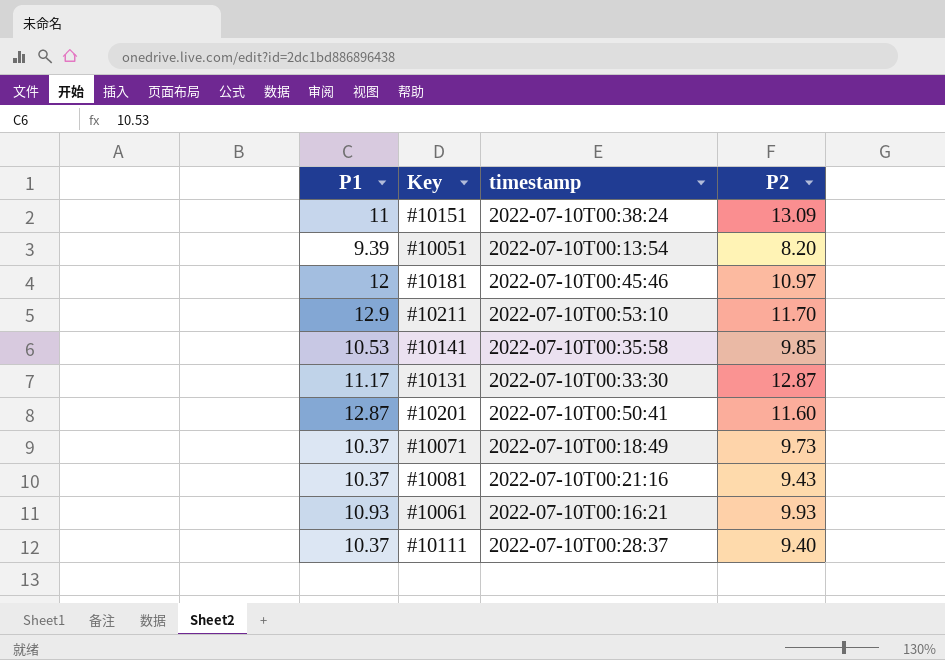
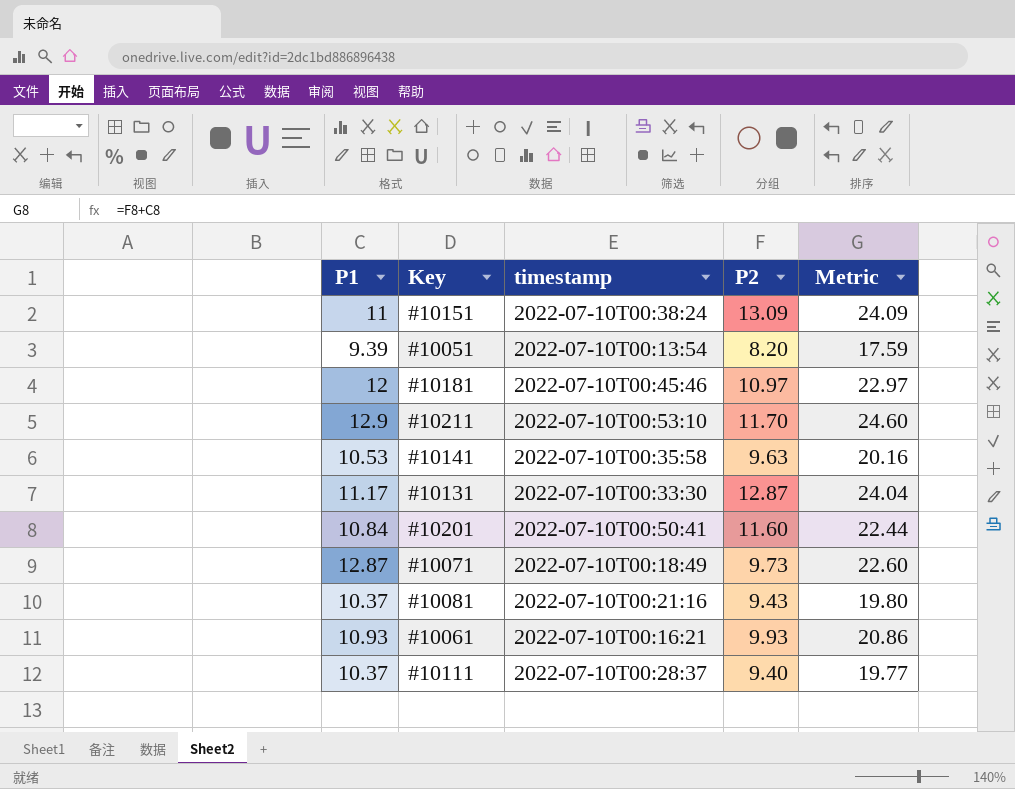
column Metric | formula: none -> [P1] + [P2]
#10141 | P2: 9.85 -> 9.63
#10201 | P1: 12.87 -> 10.84
#10071 | P1: 10.37 -> 12.87

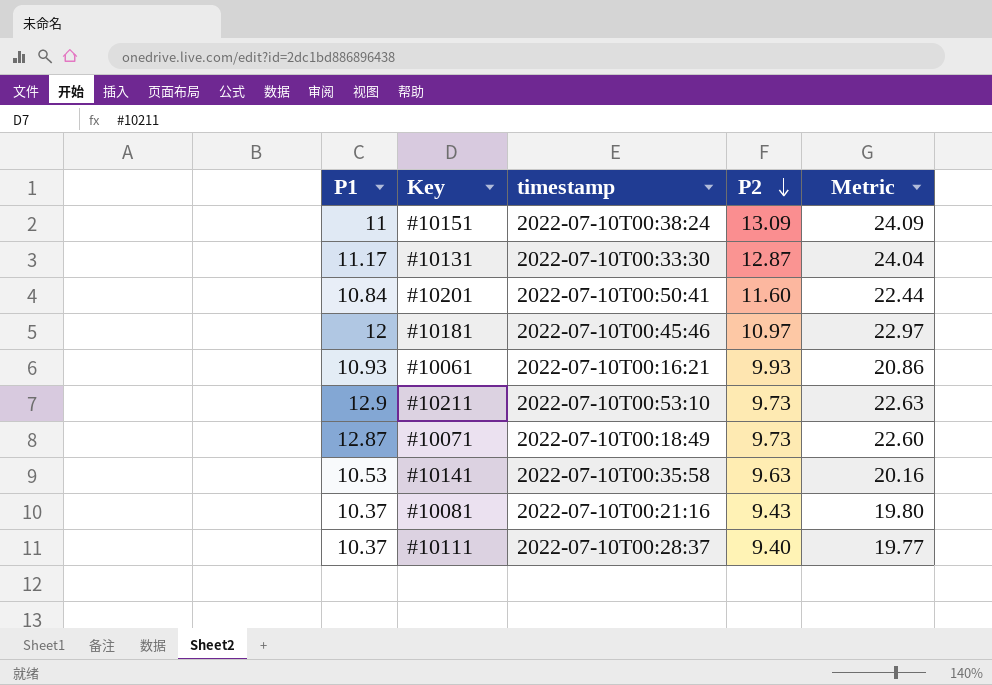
row order: none -> P2 descending
row #10051: 9.39 | 2022-07-10T00:13:54 | 8.20 | 17.59 -> none
#10211 | P2: 11.70 -> 9.73
#10211 | Metric: 24.60 -> 22.63

